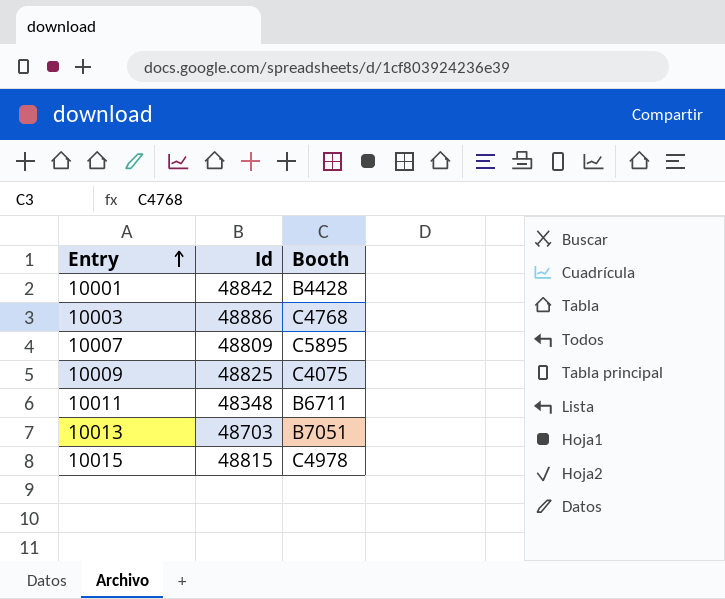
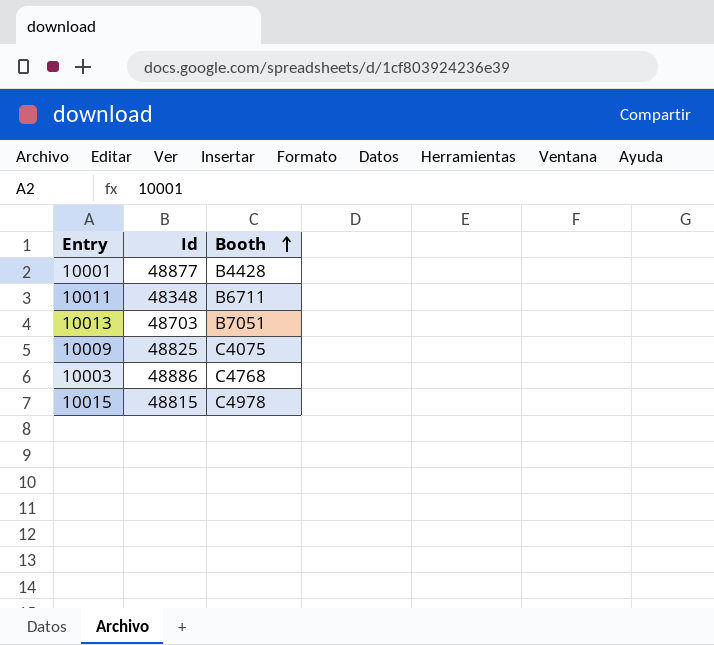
row order: Entry ascending -> Booth ascending
row 10007: 48809 | C5895 -> none
10001 | Id: 48842 -> 48877

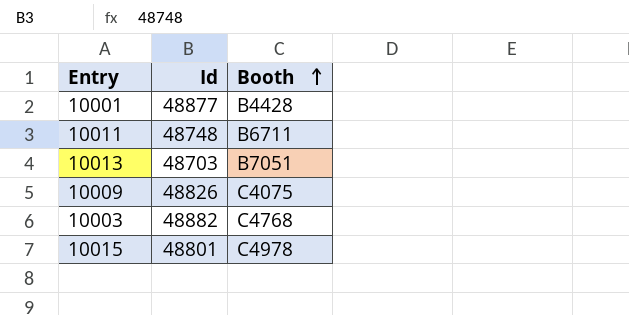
10011 | Id: 48348 -> 48748
10009 | Id: 48825 -> 48826
10003 | Id: 48886 -> 48882
10015 | Id: 48815 -> 48801

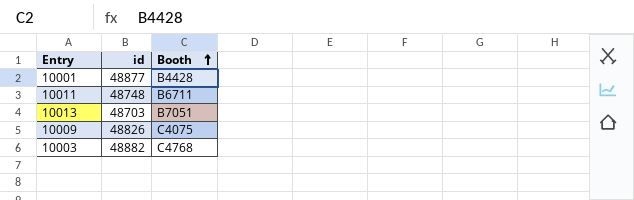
column name: Id -> id
row 10015: 48801 | C4978 -> none

